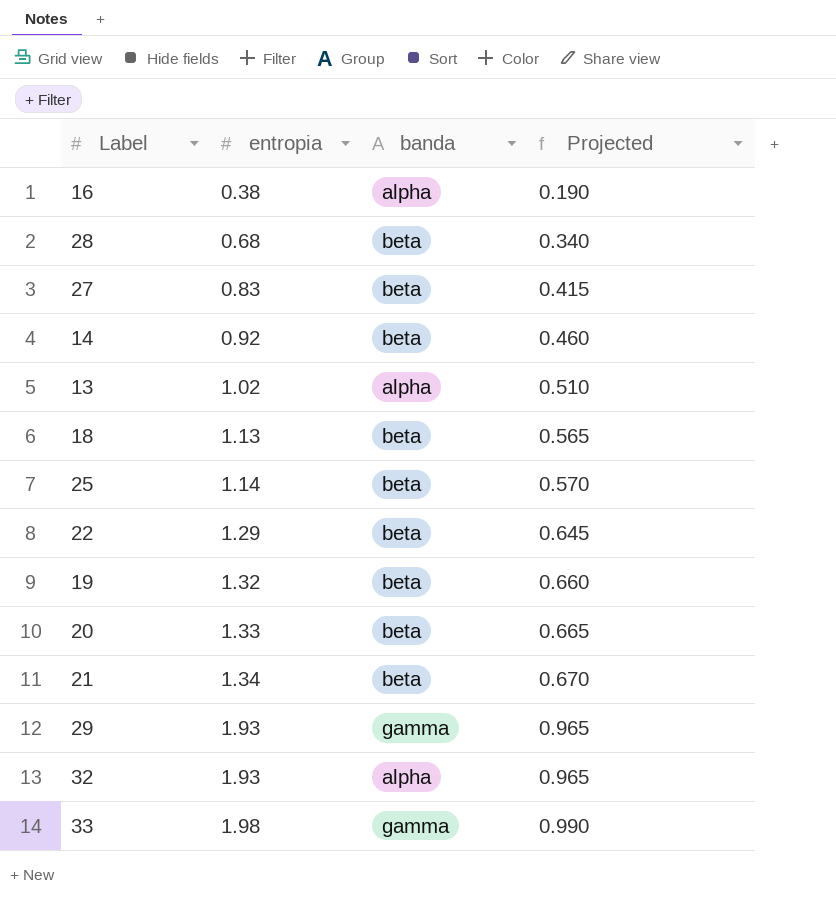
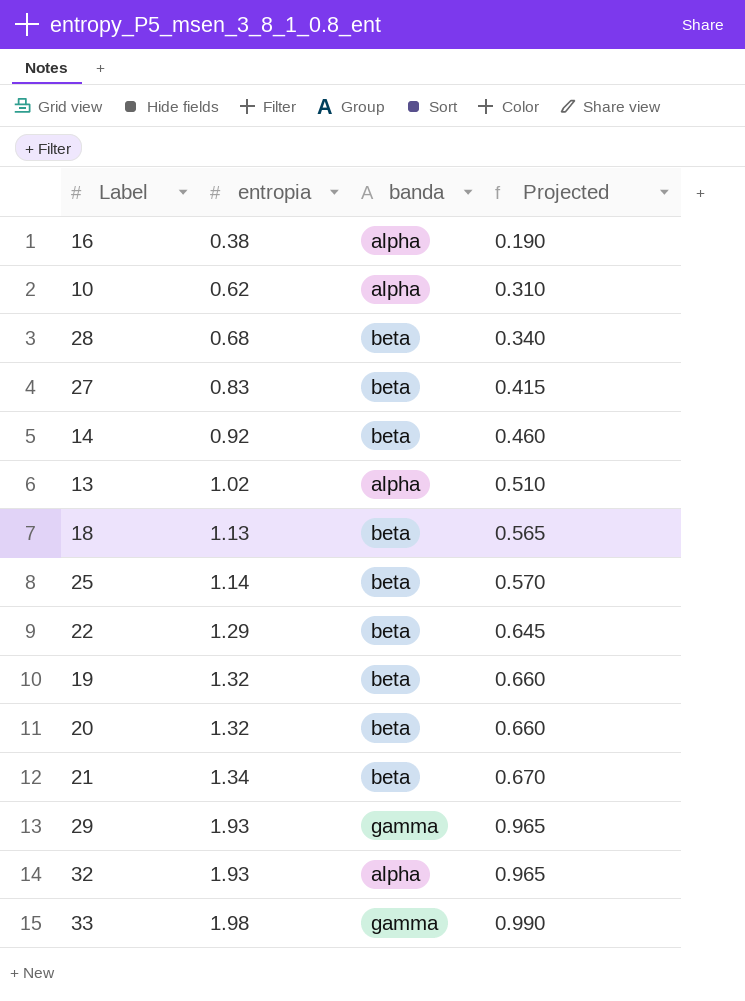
row 10: none -> 0.62 | alpha | 0.310
20 | entropia: 1.33 -> 1.32
20 | Projected: 0.665 -> 0.660

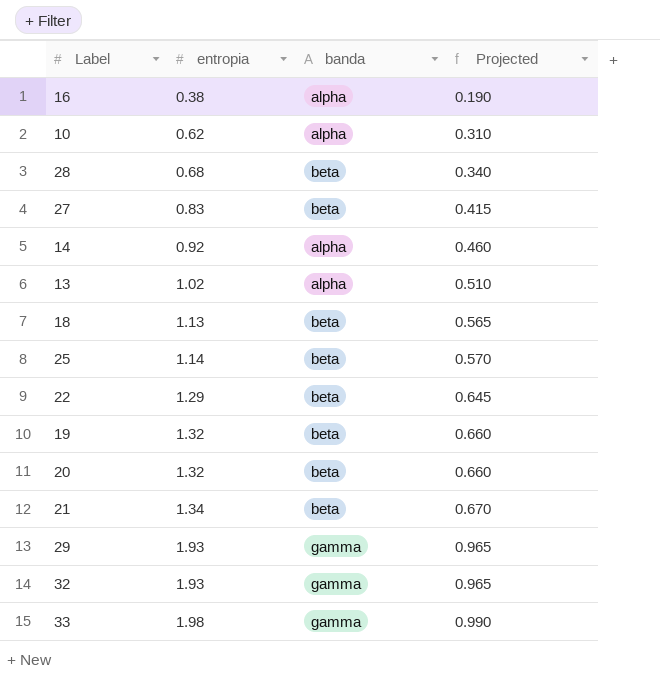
14 | banda: beta -> alpha
32 | banda: alpha -> gamma

